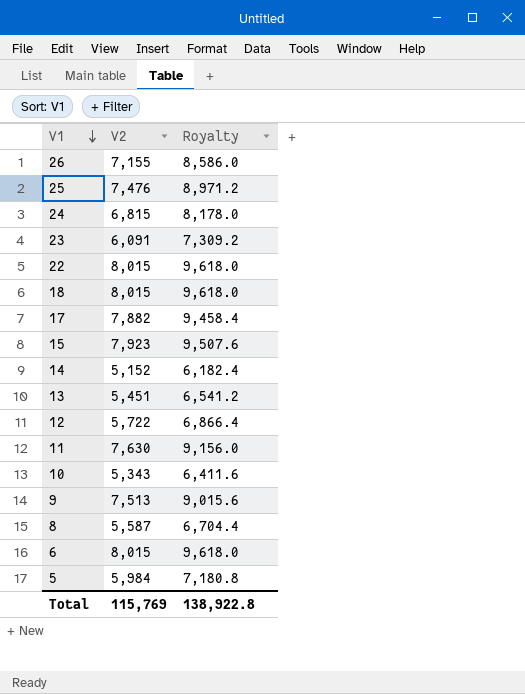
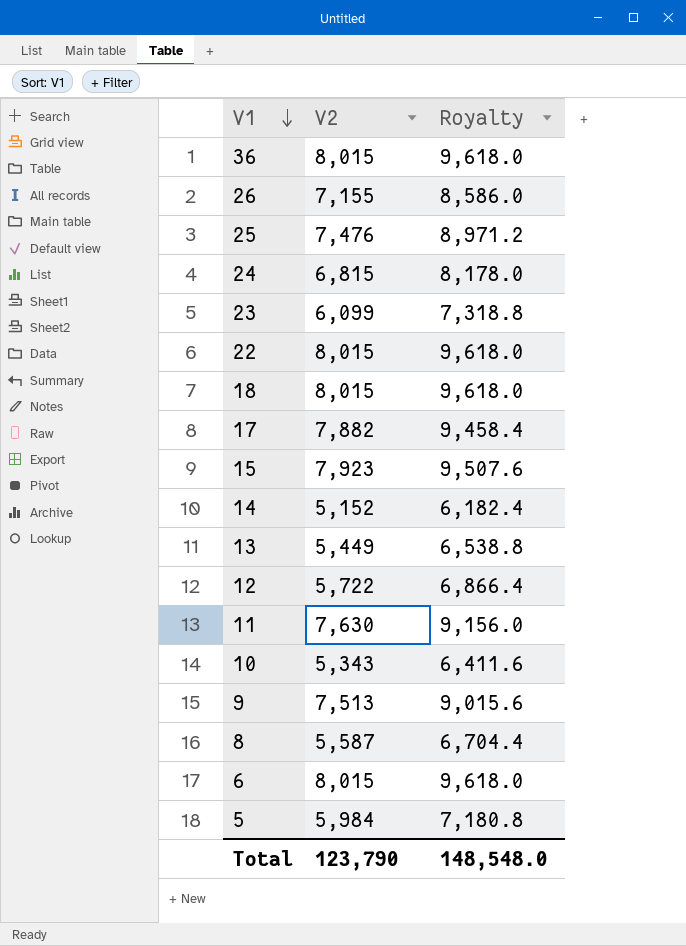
row 36: none -> 8,015 | 9,618.0
23 | V2: 6,091 -> 6,099
23 | Royalty: 7,309.2 -> 7,318.8
13 | V2: 5,451 -> 5,449
13 | Royalty: 6,541.2 -> 6,538.8
Total | V2: 115,769 -> 123,790
Total | Royalty: 138,922.8 -> 148,548.0

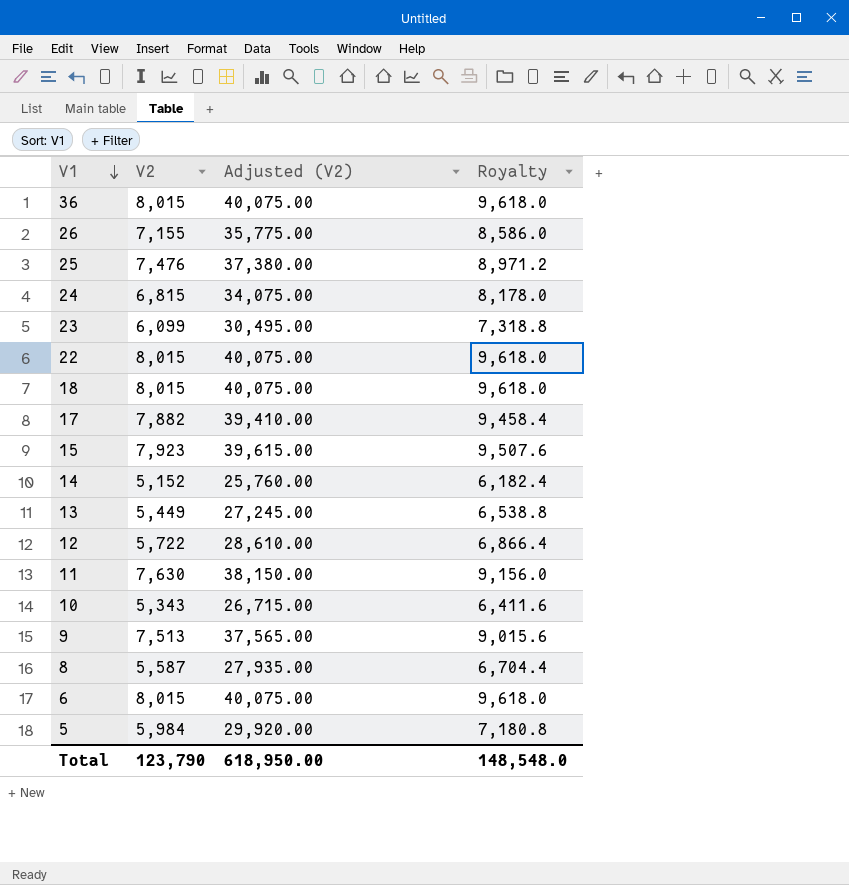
column Adjusted (V2) | formula: none -> [V2] * 5

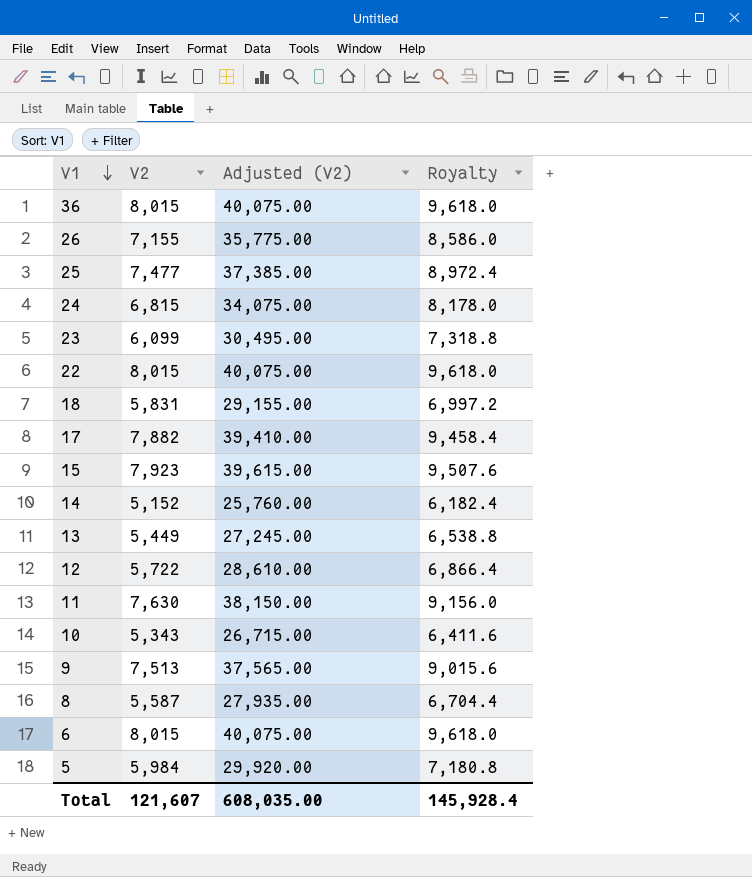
25 | V2: 7,476 -> 7,477
25 | Adjusted (V2): 37,380.00 -> 37,385.00
25 | Royalty: 8,971.2 -> 8,972.4
18 | V2: 8,015 -> 5,831
18 | Adjusted (V2): 40,075.00 -> 29,155.00
18 | Royalty: 9,618.0 -> 6,997.2
Total | V2: 123,790 -> 121,607
Total | Adjusted (V2): 618,950.00 -> 608,035.00
Total | Royalty: 148,548.0 -> 145,928.4

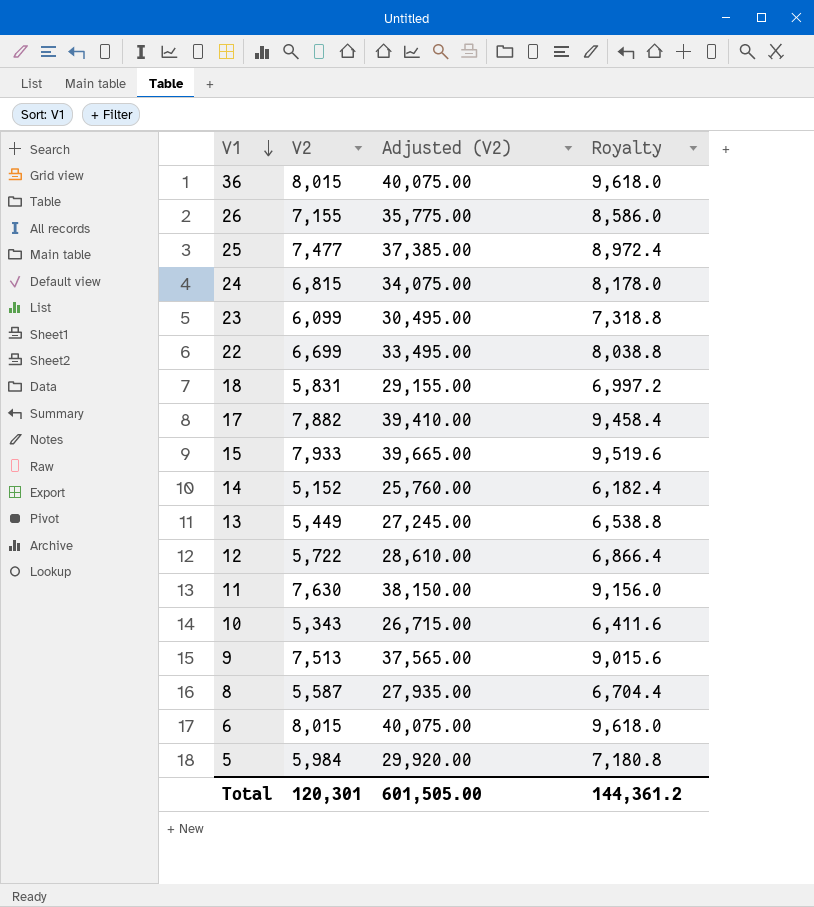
22 | V2: 8,015 -> 6,699
22 | Adjusted (V2): 40,075.00 -> 33,495.00
22 | Royalty: 9,618.0 -> 8,038.8
15 | V2: 7,923 -> 7,933
15 | Adjusted (V2): 39,615.00 -> 39,665.00
15 | Royalty: 9,507.6 -> 9,519.6
Total | V2: 121,607 -> 120,301
Total | Adjusted (V2): 608,035.00 -> 601,505.00
Total | Royalty: 145,928.4 -> 144,361.2

